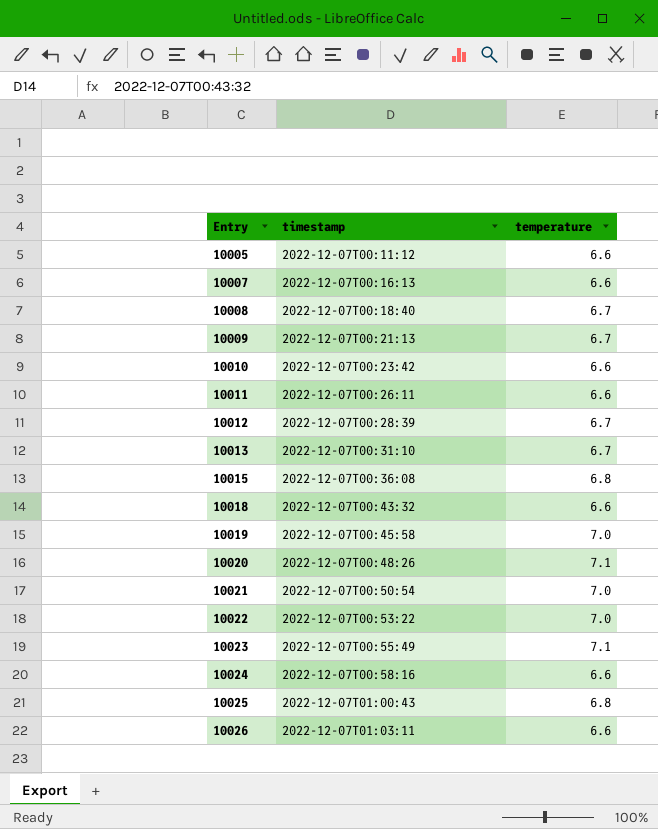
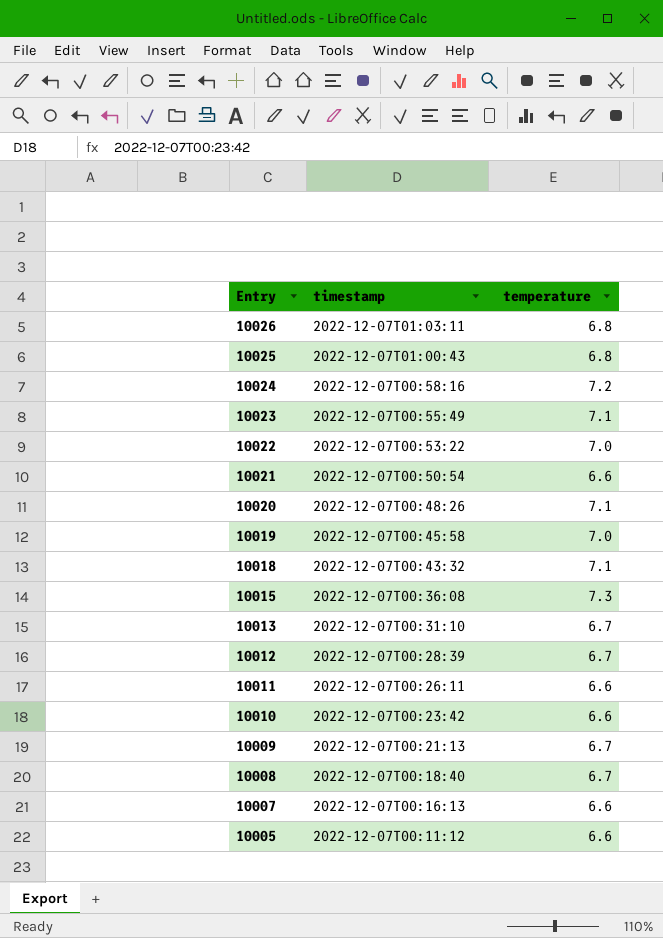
row order: Entry ascending -> Entry descending
10026 | temperature: 6.6 -> 6.8
10024 | temperature: 6.6 -> 7.2
10021 | temperature: 7.0 -> 6.6
10018 | temperature: 6.6 -> 7.1
10015 | temperature: 6.8 -> 7.3

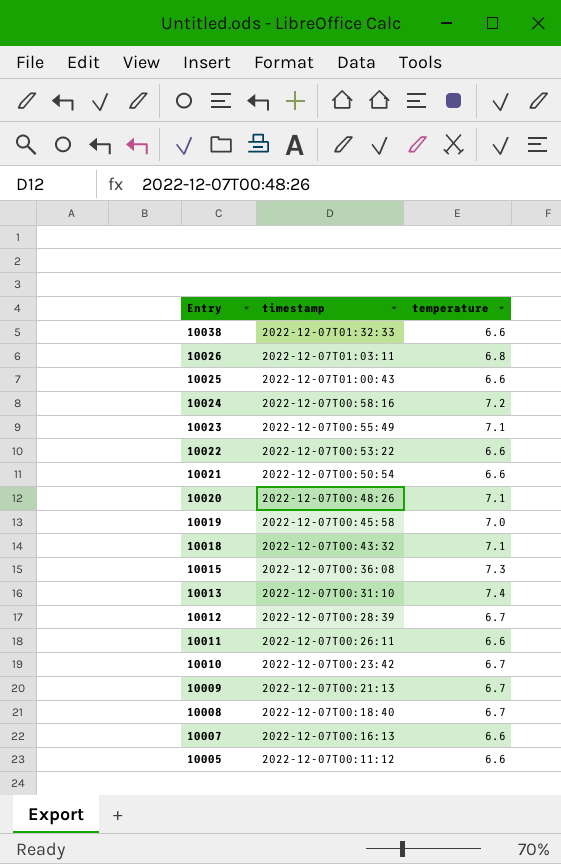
row 10038: none -> 2022-12-07T01:32:33 | 6.6
10025 | temperature: 6.8 -> 6.6
10022 | temperature: 7.0 -> 6.6
10013 | temperature: 6.7 -> 7.4
10010 | temperature: 6.6 -> 6.7

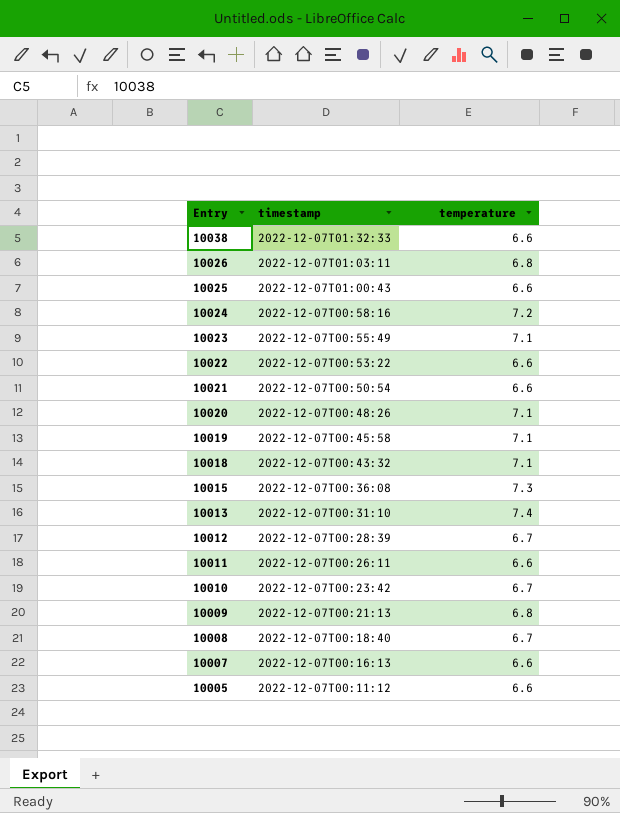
10019 | temperature: 7.0 -> 7.1
10009 | temperature: 6.7 -> 6.8

